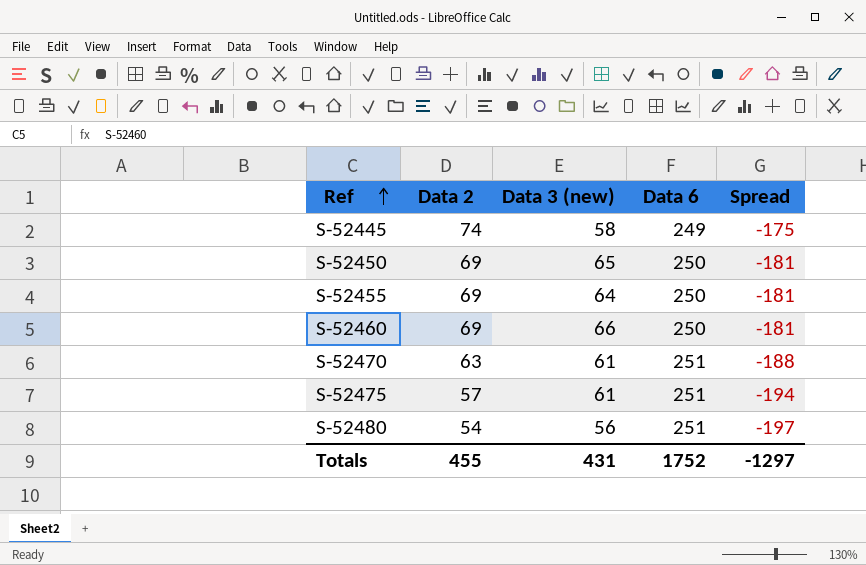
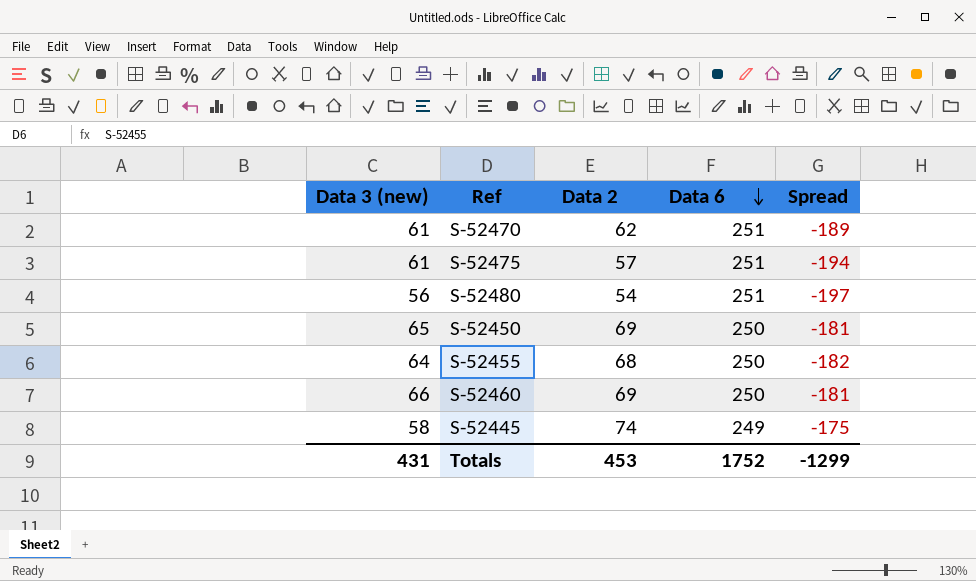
row order: Ref ascending -> Data 6 descending
column Data 3 (new) | position: 3 -> 1
S-52470 | Data 2: 63 -> 62
S-52470 | Spread: -188 -> -189
S-52455 | Data 2: 69 -> 68
S-52455 | Spread: -181 -> -182
Totals | Data 2: 455 -> 453
Totals | Spread: -1297 -> -1299

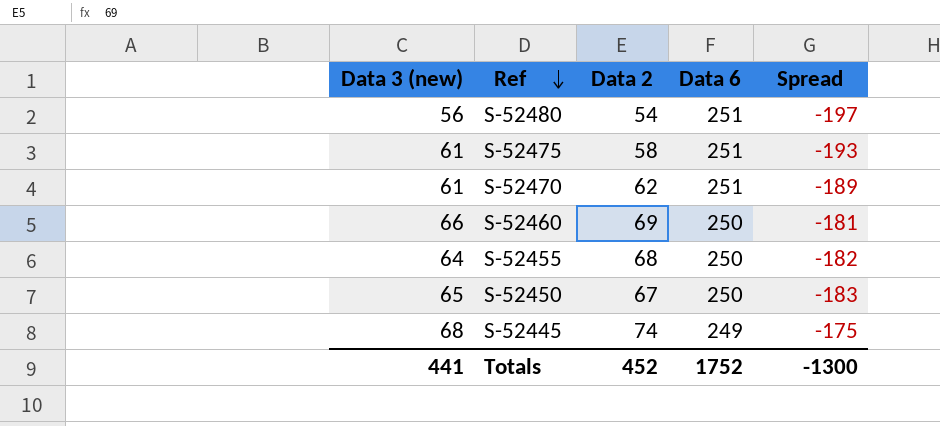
row order: Data 6 descending -> Ref descending
S-52475 | Data 2: 57 -> 58
S-52475 | Spread: -194 -> -193
S-52450 | Data 2: 69 -> 67
S-52450 | Spread: -181 -> -183
S-52445 | Data 3 (new): 58 -> 68
Totals | Data 3 (new): 431 -> 441
Totals | Data 2: 453 -> 452
Totals | Spread: -1299 -> -1300

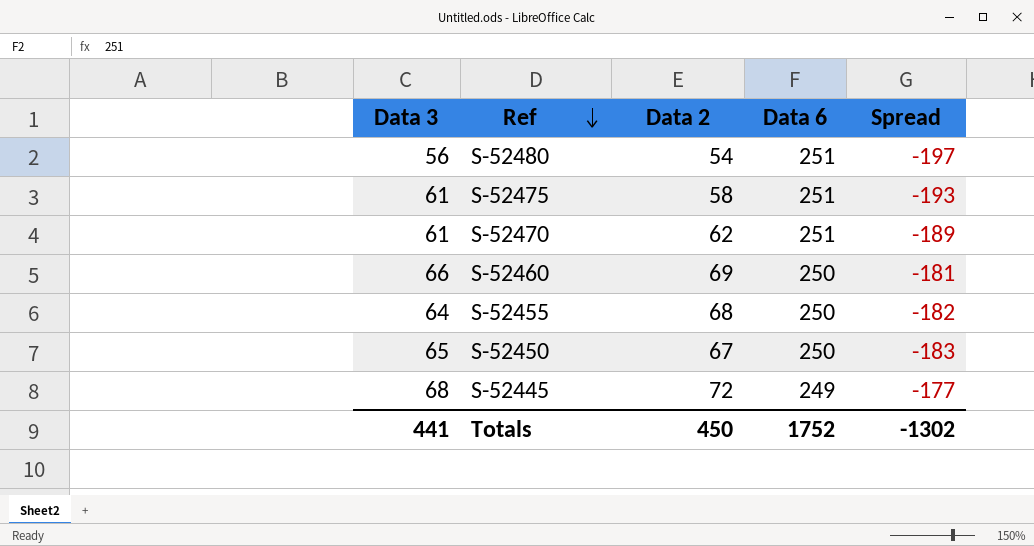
column name: Data 3 (new) -> Data 3
S-52445 | Data 2: 74 -> 72
S-52445 | Spread: -175 -> -177
Totals | Data 2: 452 -> 450
Totals | Spread: -1300 -> -1302

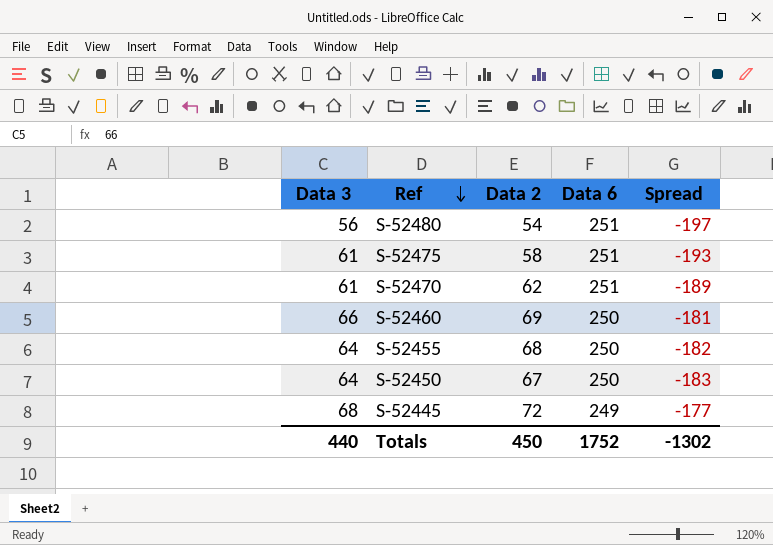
S-52450 | Data 3: 65 -> 64
Totals | Data 3: 441 -> 440

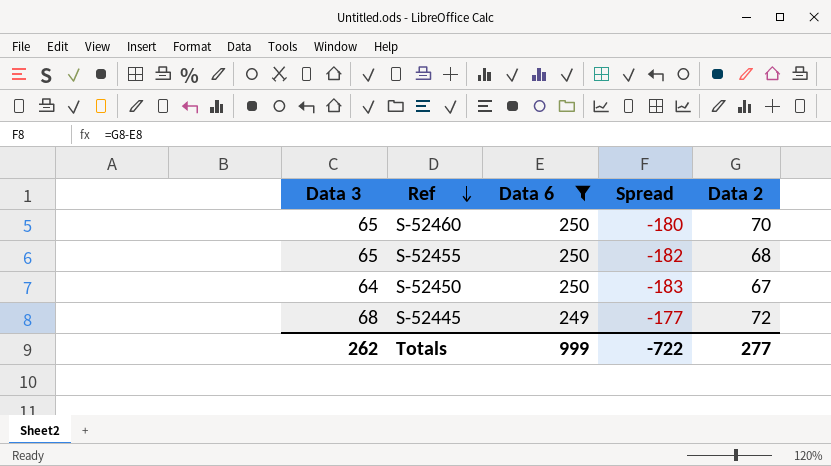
filter: none -> Data 6 != 251
column Data 2 | position: 3 -> 5
S-52460 | Data 3: 66 -> 65
S-52460 | Spread: -181 -> -180
S-52460 | Data 2: 69 -> 70
S-52455 | Data 3: 64 -> 65
Totals | Data 3: 440 -> 262
Totals | Data 6: 1752 -> 999
Totals | Spread: -1302 -> -722
Totals | Data 2: 450 -> 277

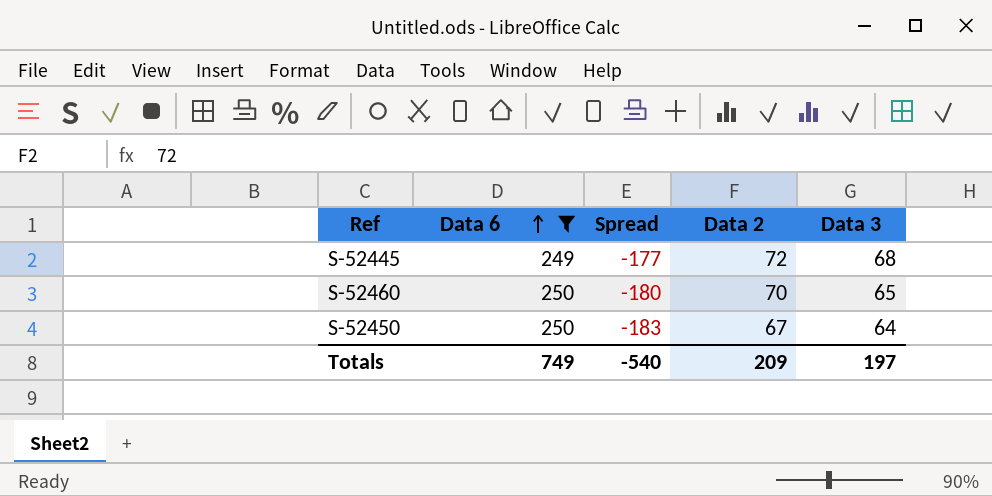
row order: Ref descending -> Data 6 ascending
column Data 3 | position: 1 -> 5
row S-52455: 65 | 250 | -182 | 68 -> none
Totals | Data 6: 999 -> 749
Totals | Spread: -722 -> -540
Totals | Data 2: 277 -> 209
Totals | Data 3: 262 -> 197

